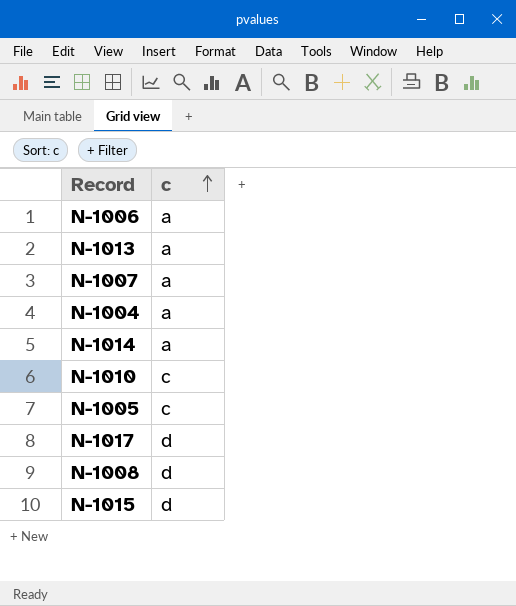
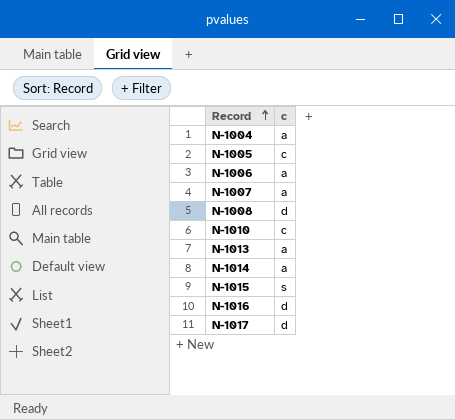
row order: c ascending -> Record ascending
N-1015 | c: d -> s
row N-1016: none -> d

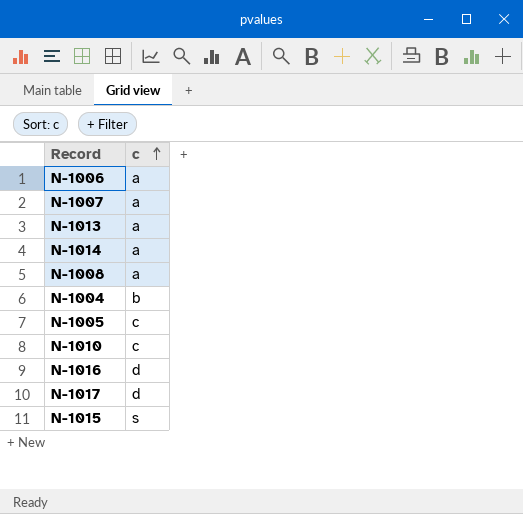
row order: Record ascending -> c ascending
N-1008 | c: d -> a
N-1004 | c: a -> b

